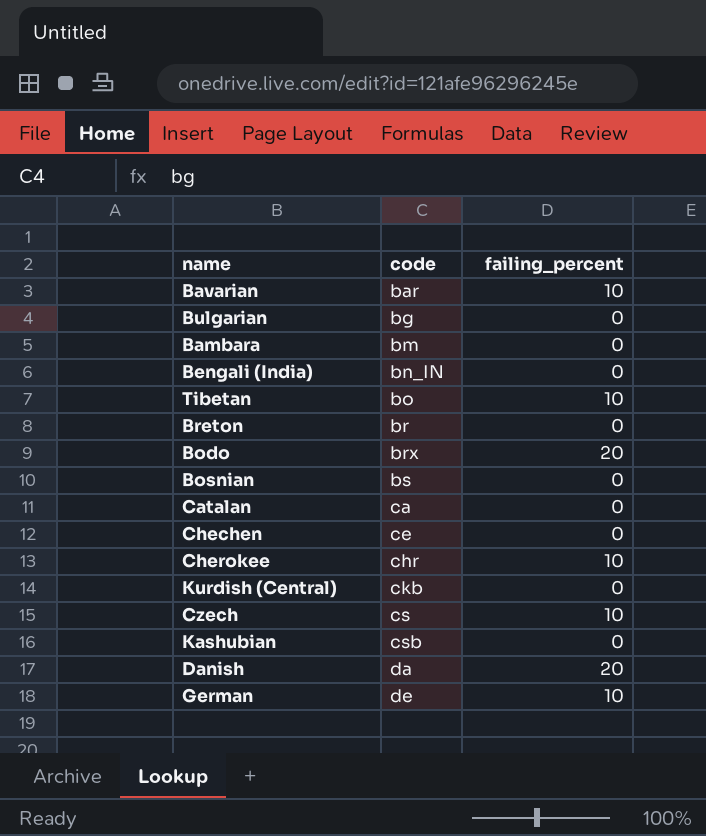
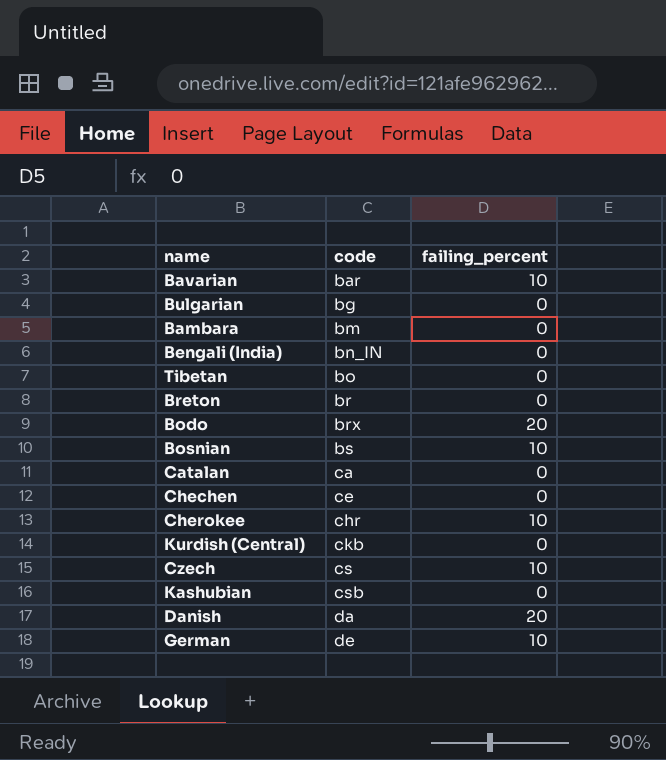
Tibetan | failing_percent: 10 -> 0
Bosnian | failing_percent: 0 -> 10

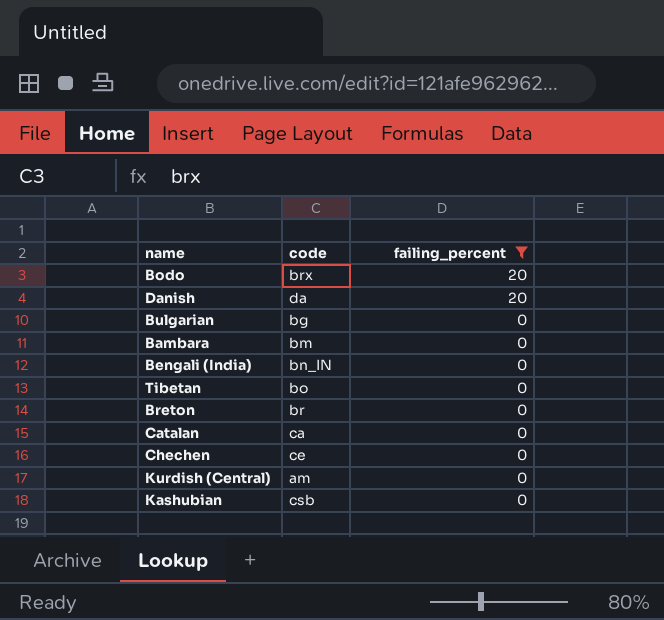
filter: none -> failing_percent != 10
row order: code ascending -> failing_percent descending
Kurdish (Central) | code: ckb -> am

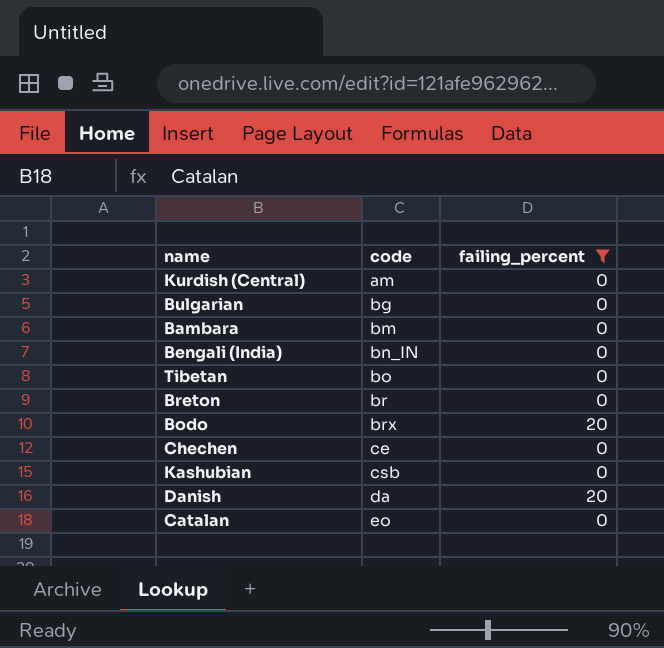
row order: failing_percent descending -> code ascending
Catalan | code: ca -> eo

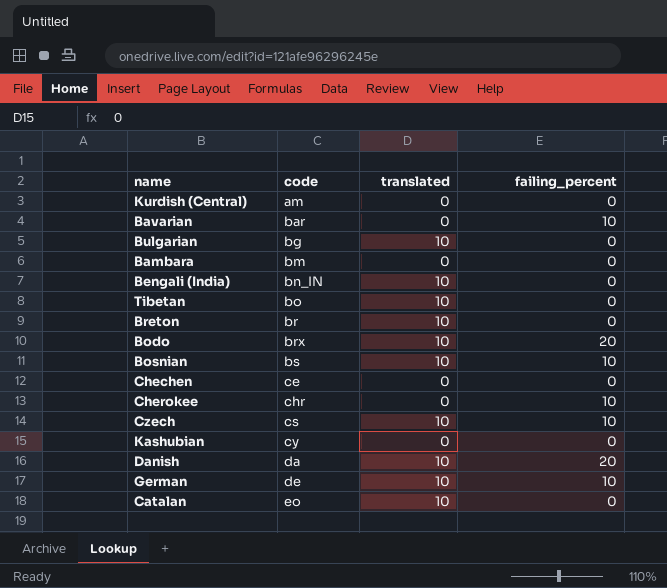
filter: failing_percent != 10 -> none
column translated | position: none -> 3
Kashubian | code: csb -> cy

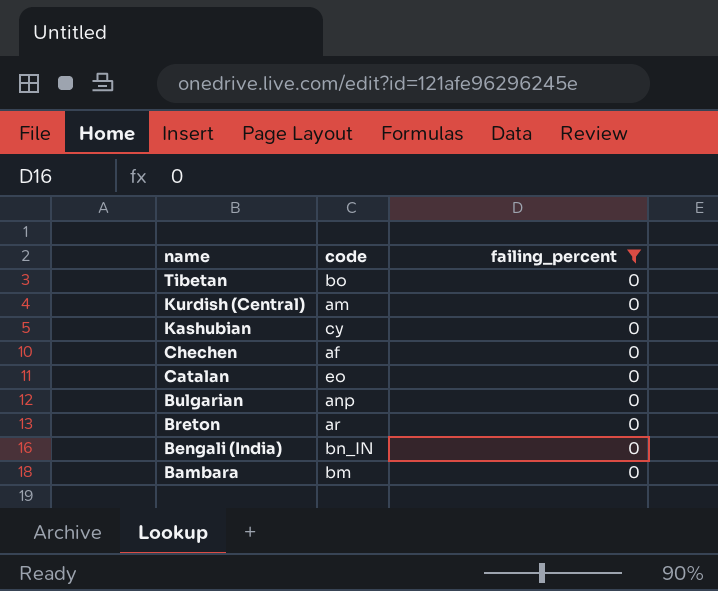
filter: none -> failing_percent = 0
row order: code ascending -> name descending
column translated | position: 3 -> none
Chechen | code: ce -> af
Bulgarian | code: bg -> anp
Breton | code: br -> ar

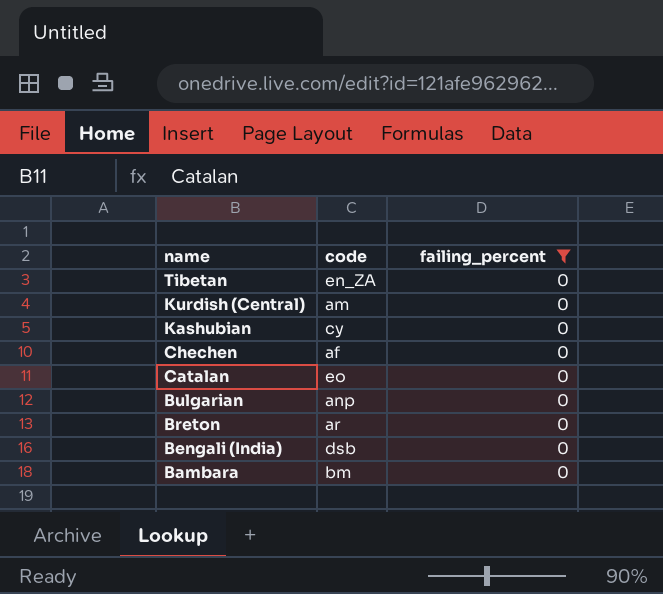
Tibetan | code: bo -> en_ZA
Bengali (India) | code: bn_IN -> dsb

